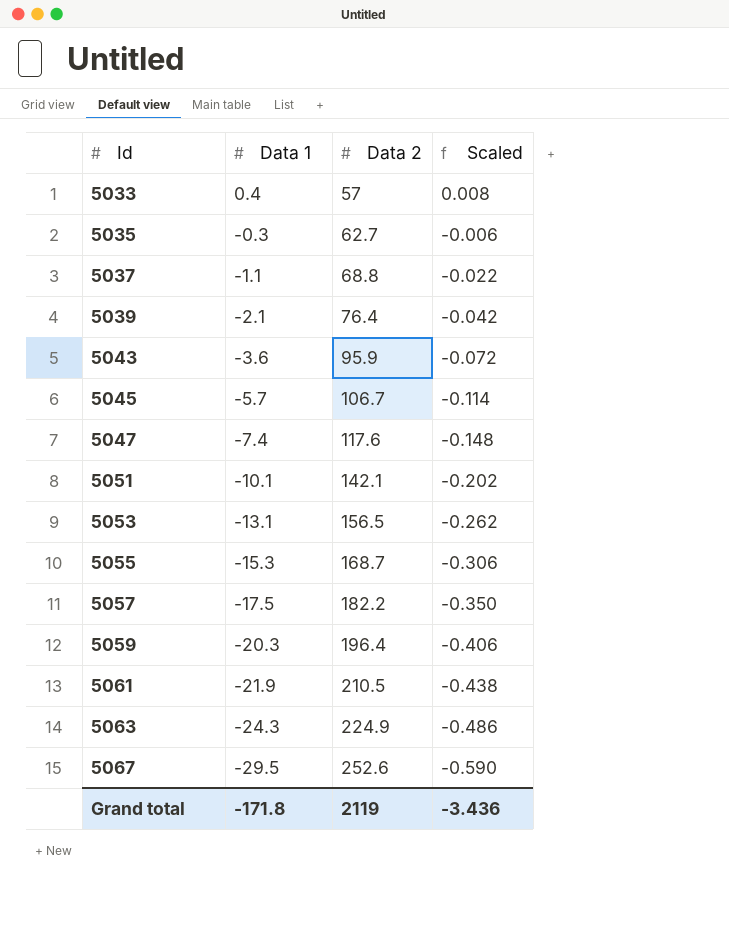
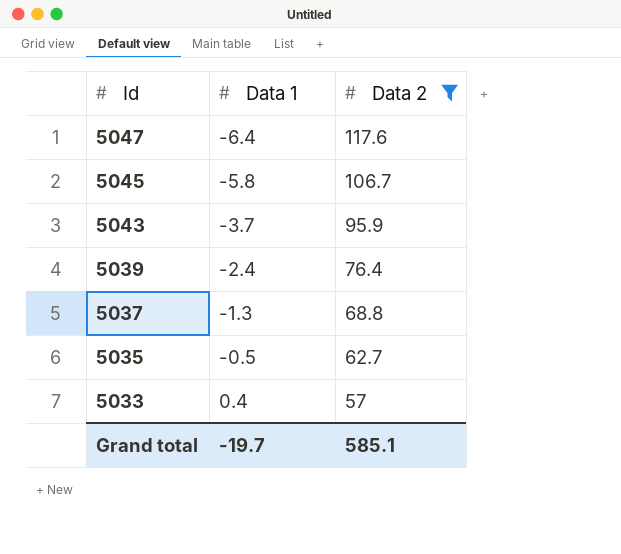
filter: none -> Data 2 <= 117.6
row order: Id ascending -> Id descending
column Scaled | formula: [Data 1] * 0.02 -> none
5047 | Data 1: -7.4 -> -6.4
5045 | Data 1: -5.7 -> -5.8
5043 | Data 1: -3.6 -> -3.7
5039 | Data 1: -2.1 -> -2.4
5037 | Data 1: -1.1 -> -1.3
5035 | Data 1: -0.3 -> -0.5
Grand total | Data 1: -171.8 -> -19.7
Grand total | Data 2: 2119 -> 585.1

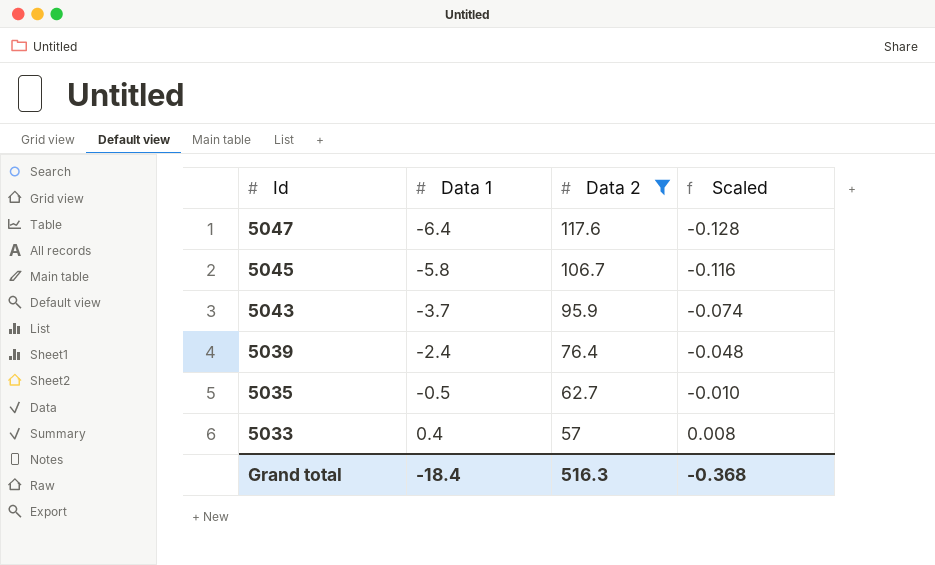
column Scaled | formula: none -> [Data 1] * 0.02
row 5037: -1.3 | 68.8 -> none
Grand total | Data 1: -19.7 -> -18.4
Grand total | Data 2: 585.1 -> 516.3

